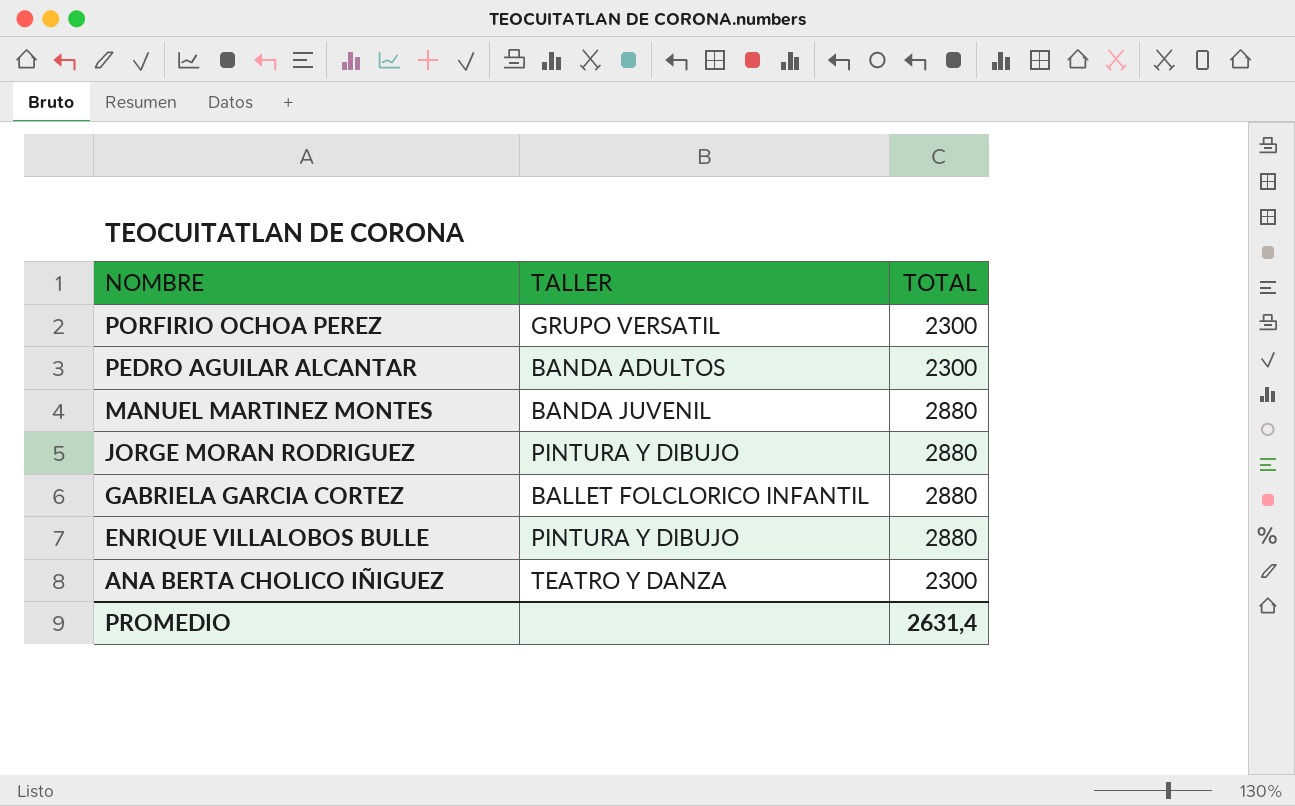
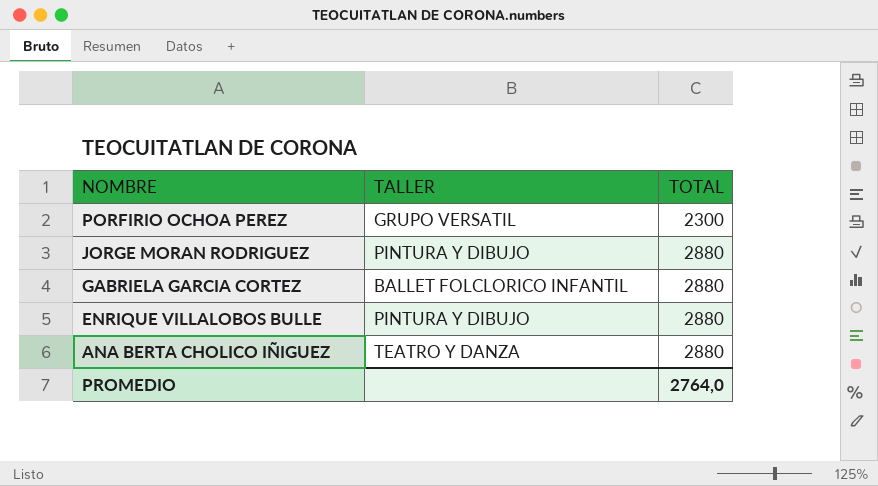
row PEDRO AGUILAR ALCANTAR: BANDA ADULTOS | 2300 -> none
row MANUEL MARTINEZ MONTES: BANDA JUVENIL | 2880 -> none
ANA BERTA CHOLICO IÑIGUEZ | TOTAL: 2300 -> 2880
PROMEDIO | TOTAL: 2631,4 -> 2764,0

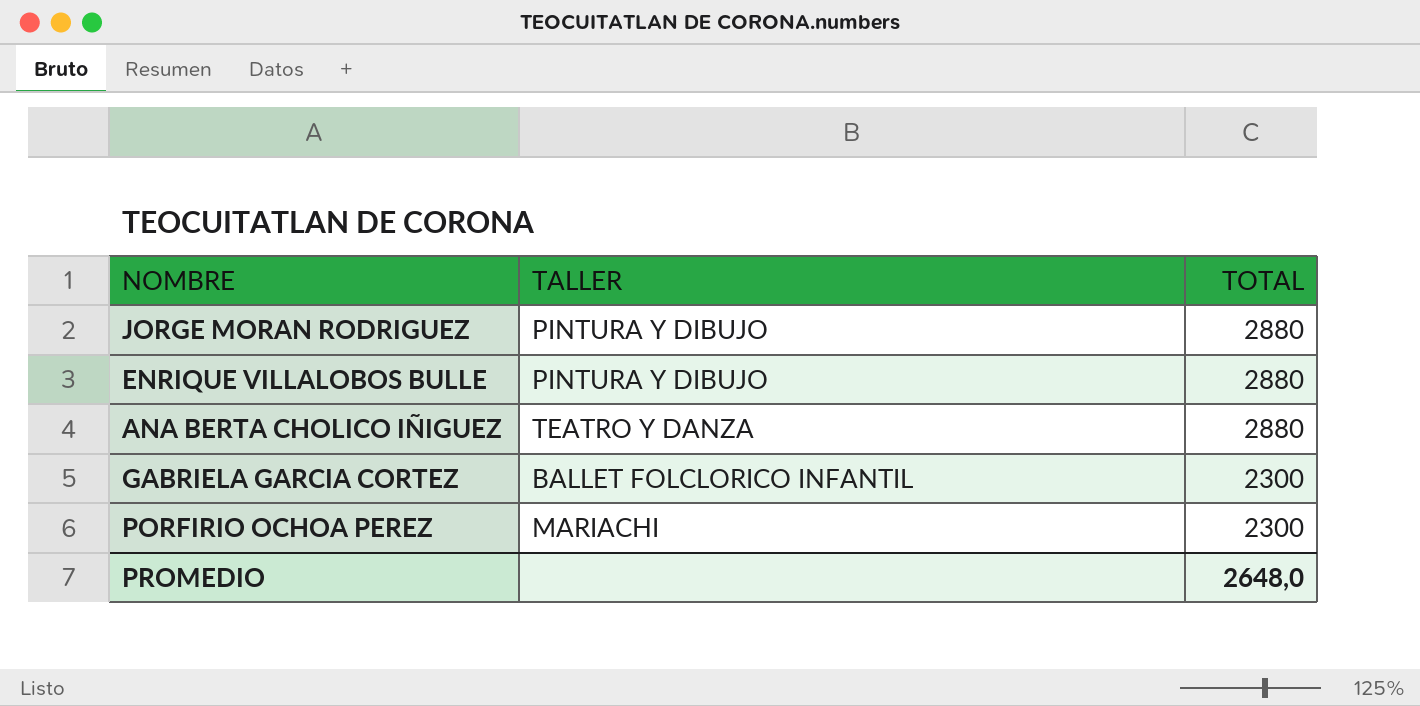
row order: NOMBRE descending -> TOTAL descending
GABRIELA GARCIA CORTEZ | TOTAL: 2880 -> 2300
PORFIRIO OCHOA PEREZ | TALLER: GRUPO VERSATIL -> MARIACHI
PROMEDIO | TOTAL: 2764,0 -> 2648,0

